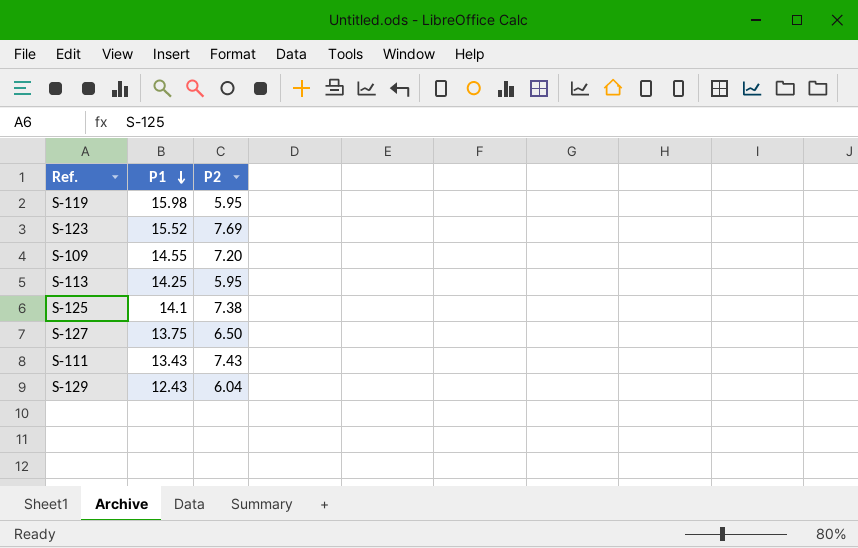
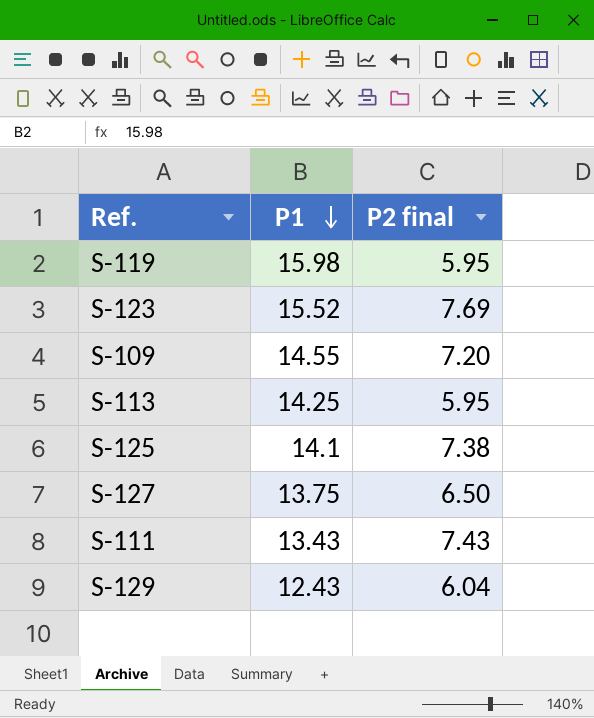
column name: P2 -> P2 final

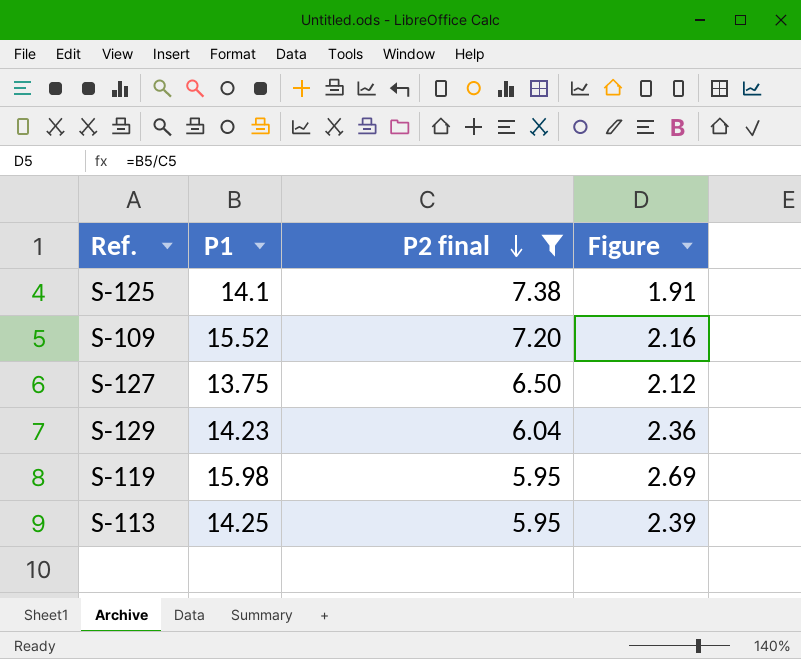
filter: none -> P2 final <= 7.38
row order: P1 descending -> P2 final descending
column Figure | formula: none -> [P1] / [P2 final]
S-109 | P1: 14.55 -> 15.52
S-129 | P1: 12.43 -> 14.23

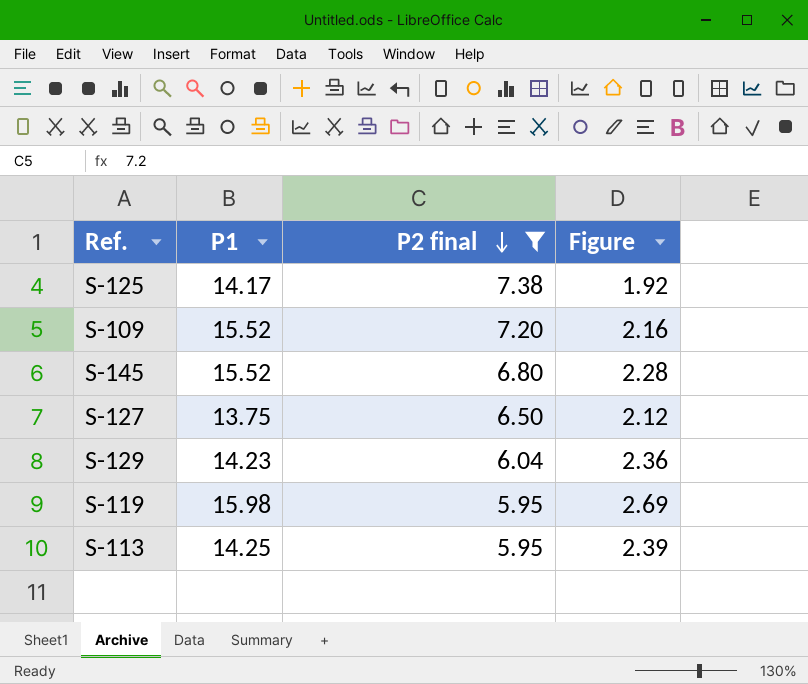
S-125 | P1: 14.1 -> 14.17
S-125 | Figure: 1.91 -> 1.92
row S-145: none -> 15.52 | 6.80 | 2.28

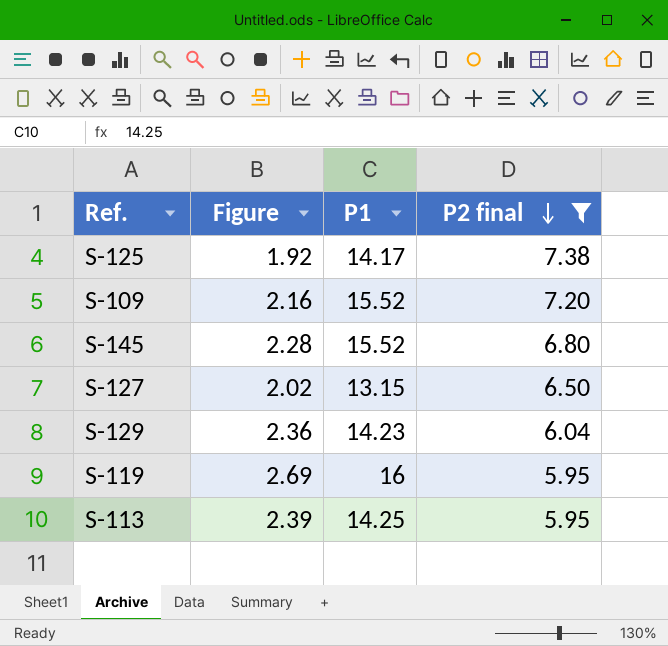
column Figure | position: 4 -> 2
S-127 | Figure: 2.12 -> 2.02
S-127 | P1: 13.75 -> 13.15
S-119 | P1: 15.98 -> 16

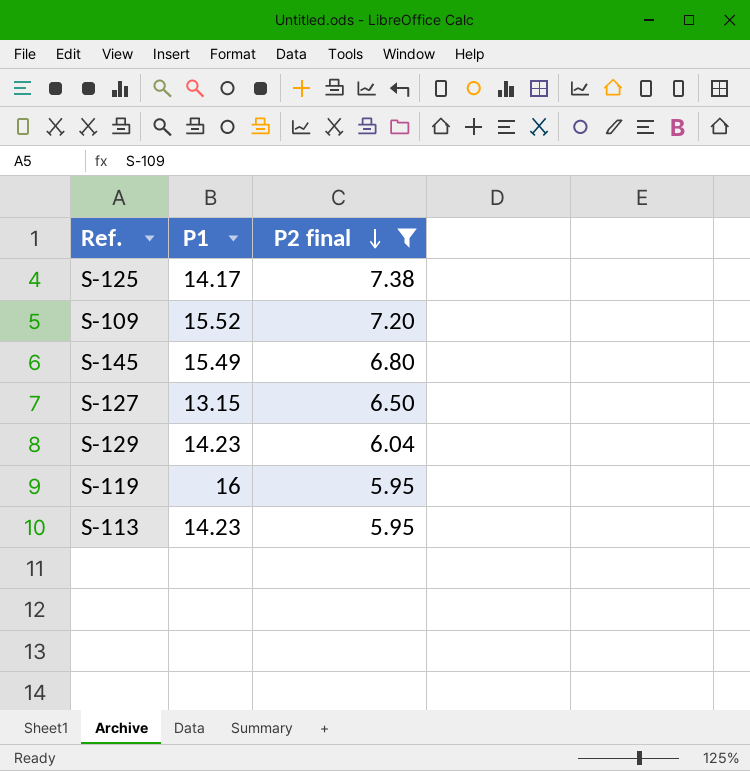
column Figure | formula: [P1] / [P2 final] -> none
S-145 | P1: 15.52 -> 15.49
S-113 | P1: 14.25 -> 14.23

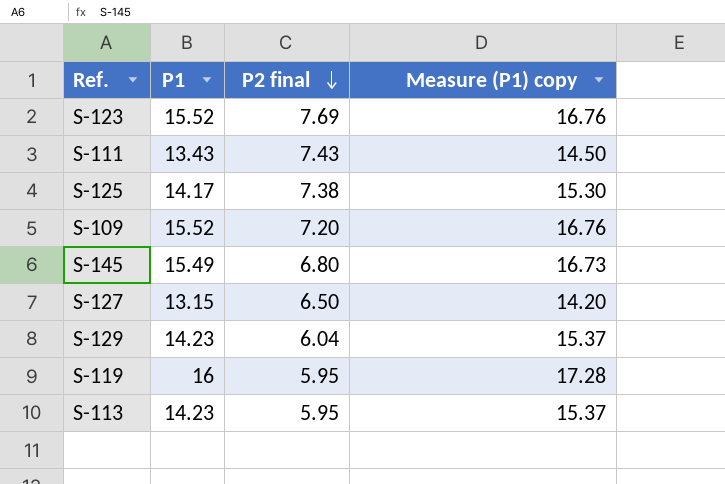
filter: P2 final <= 7.38 -> none
column Measure (P1) copy | formula: none -> [P1] * 1.08

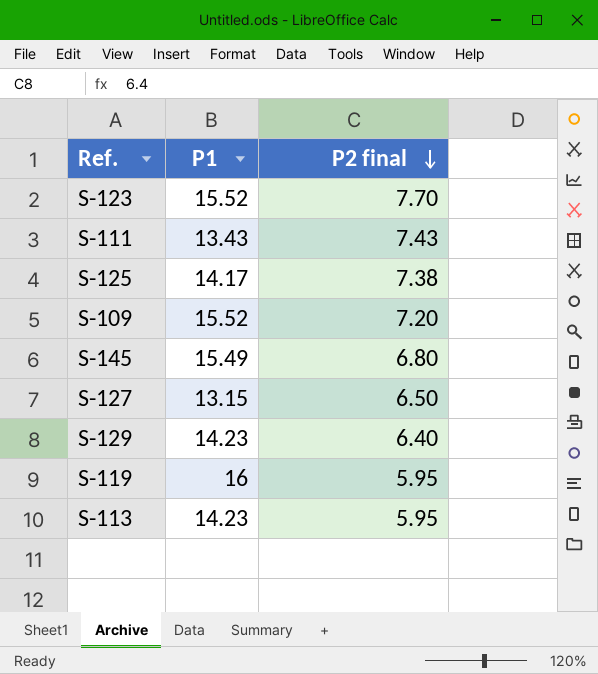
column Measure (P1) copy | formula: [P1] * 1.08 -> none
S-123 | P2 final: 7.69 -> 7.70
S-129 | P2 final: 6.04 -> 6.40

